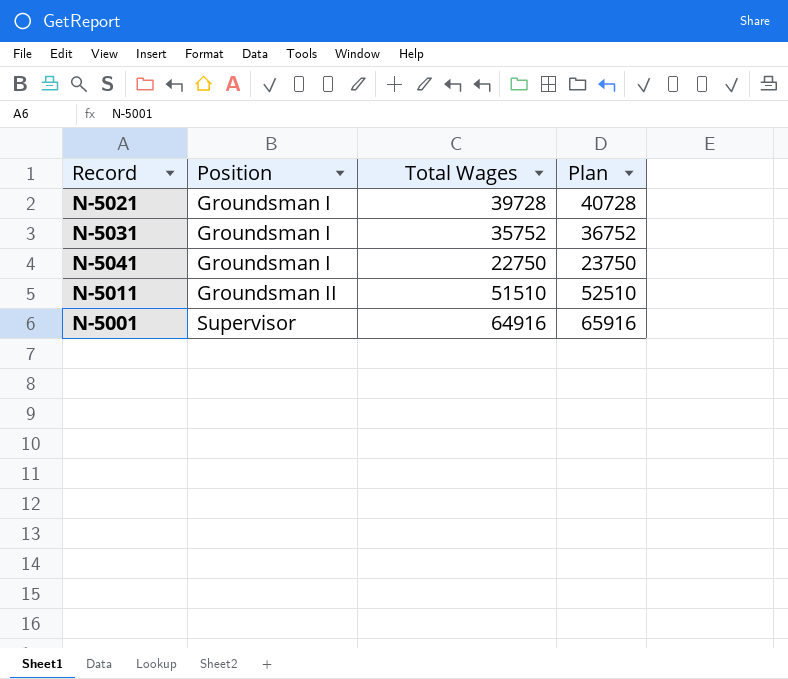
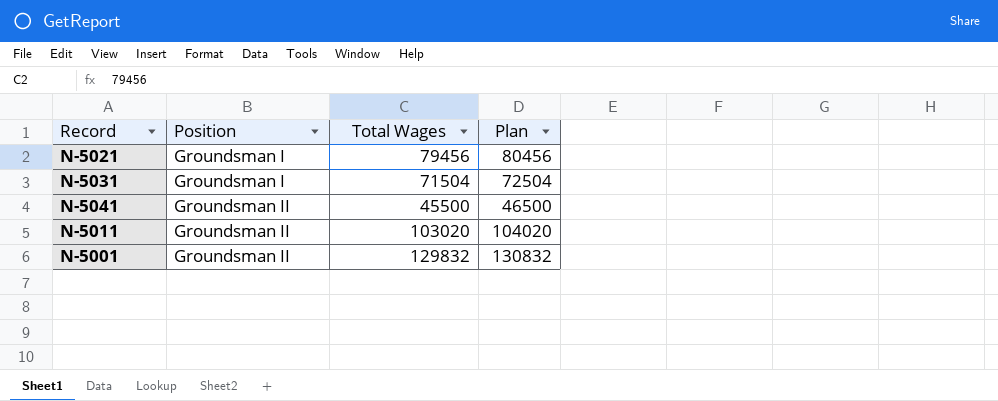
N-5021 | Total Wages: 39728 -> 79456
N-5021 | Plan: 40728 -> 80456
N-5031 | Total Wages: 35752 -> 71504
N-5031 | Plan: 36752 -> 72504
N-5041 | Position: Groundsman I -> Groundsman II
N-5041 | Total Wages: 22750 -> 45500
N-5041 | Plan: 23750 -> 46500
N-5011 | Total Wages: 51510 -> 103020
N-5011 | Plan: 52510 -> 104020
N-5001 | Position: Supervisor -> Groundsman II
N-5001 | Total Wages: 64916 -> 129832
N-5001 | Plan: 65916 -> 130832

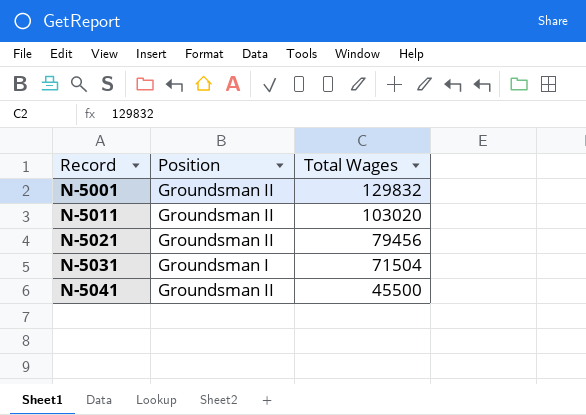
row order: Position ascending -> Record ascending
column Plan | formula: [Total Wages] + 1000 -> none
N-5021 | Position: Groundsman I -> Groundsman II

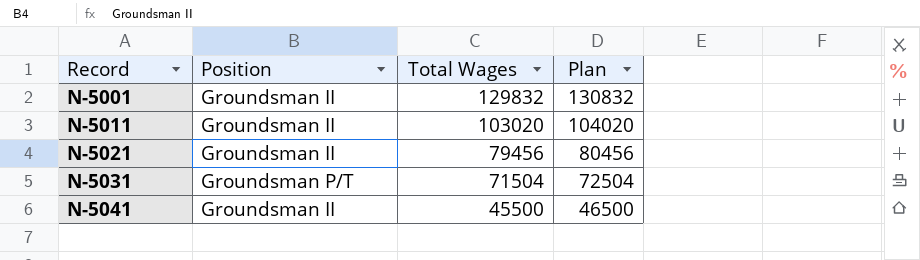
column Plan | formula: none -> [Total Wages] + 1000
N-5031 | Position: Groundsman I -> Groundsman P/T

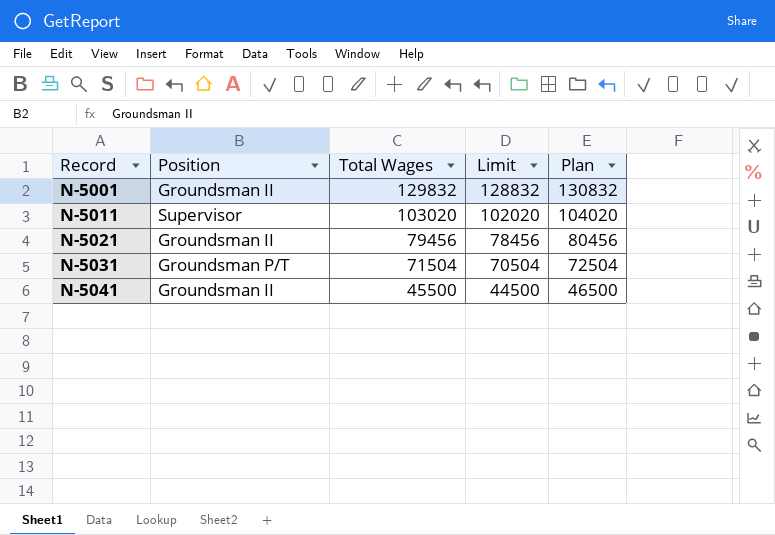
column Limit | formula: none -> [Total Wages] - 1000
N-5011 | Position: Groundsman II -> Supervisor

